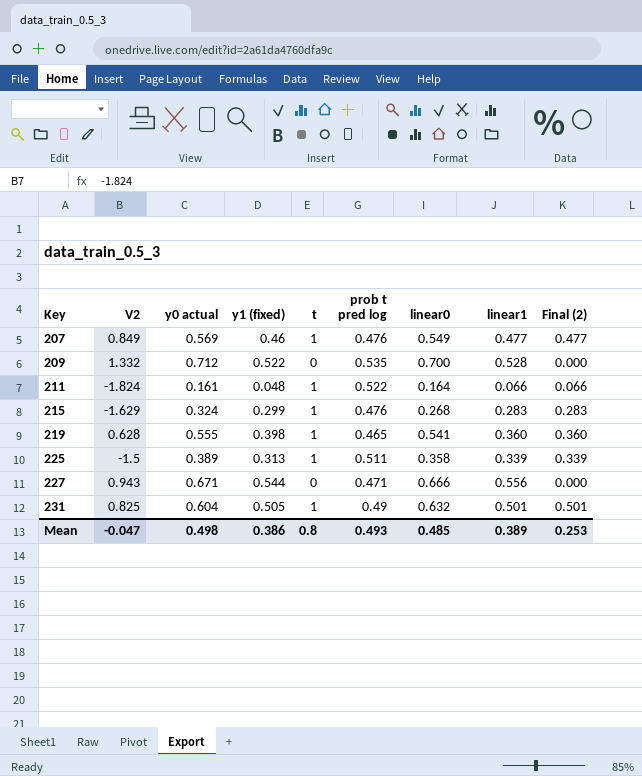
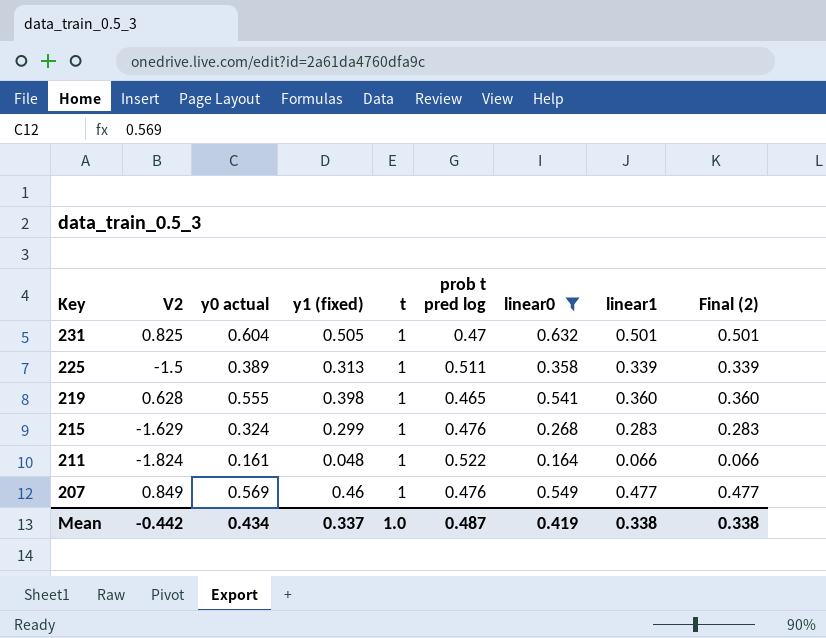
filter: none -> linear0 <= 0.632
row order: Key ascending -> Key descending
231 | prob t pred log: 0.49 -> 0.47
Mean | V2: -0.047 -> -0.442
Mean | y0 actual: 0.498 -> 0.434
Mean | y1 (fixed): 0.386 -> 0.337
Mean | t: 0.8 -> 1.0
Mean | prob t pred log: 0.493 -> 0.487
Mean | linear0: 0.485 -> 0.419
Mean | linear1: 0.389 -> 0.338
Mean | Final (2): 0.253 -> 0.338

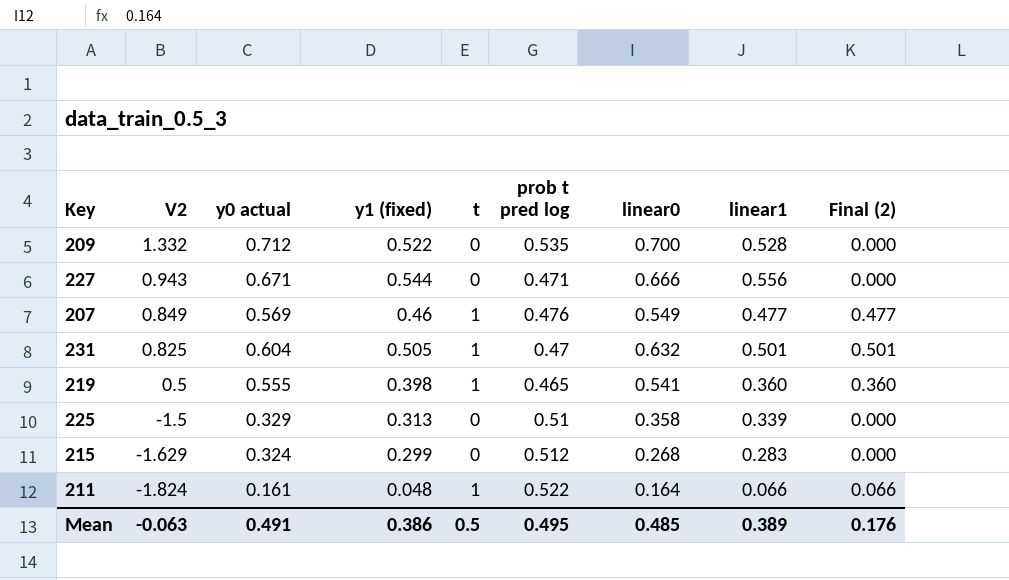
filter: linear0 <= 0.632 -> none
row order: Key descending -> V2 descending
219 | V2: 0.628 -> 0.5
225 | y0 actual: 0.389 -> 0.329
225 | t: 1 -> 0
225 | prob t pred log: 0.511 -> 0.51
225 | Final (2): 0.339 -> 0.000
215 | t: 1 -> 0
215 | prob t pred log: 0.476 -> 0.512
215 | Final (2): 0.283 -> 0.000
Mean | V2: -0.442 -> -0.063
Mean | y0 actual: 0.434 -> 0.491
Mean | y1 (fixed): 0.337 -> 0.386
Mean | t: 1.0 -> 0.5
Mean | prob t pred log: 0.487 -> 0.495
Mean | linear0: 0.419 -> 0.485
Mean | linear1: 0.338 -> 0.389
Mean | Final (2): 0.338 -> 0.176

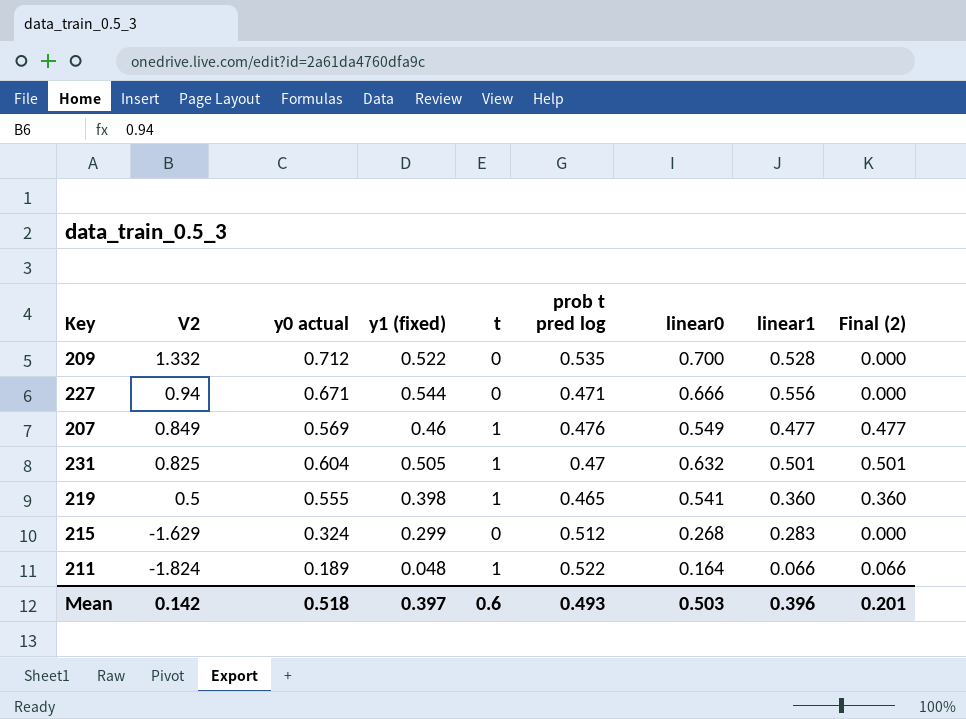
row 225: -1.5 | 0.329 | 0.313 | 0 | 0.51 | 0.358 | 0.339 | 0.000 -> none
227 | V2: 0.943 -> 0.94
211 | y0 actual: 0.161 -> 0.189
Mean | V2: -0.063 -> 0.142
Mean | y0 actual: 0.491 -> 0.518
Mean | y1 (fixed): 0.386 -> 0.397
Mean | t: 0.5 -> 0.6
Mean | prob t pred log: 0.495 -> 0.493
Mean | linear0: 0.485 -> 0.503
Mean | linear1: 0.389 -> 0.396
Mean | Final (2): 0.176 -> 0.201

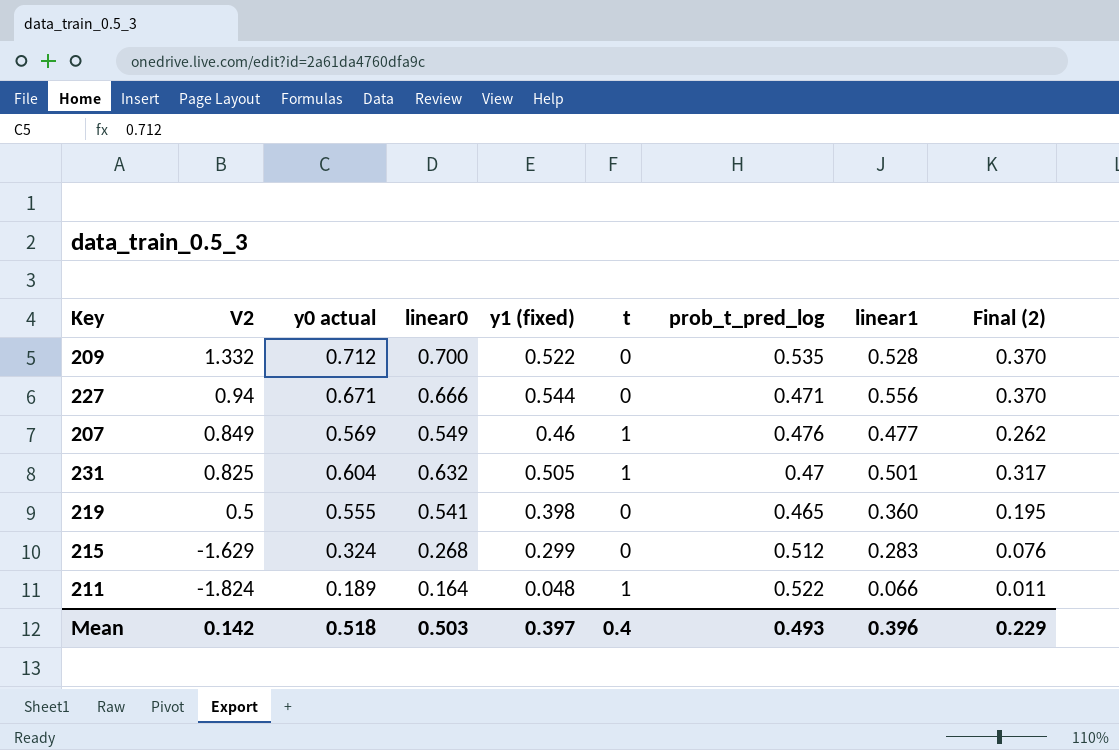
column linear0 | position: 7 -> 4
column name: prob t pred log -> prob_t_pred_log
column Final (2) | formula: [t] * [linear1] -> [linear0] * [linear1]
219 | t: 1 -> 0
Mean | t: 0.6 -> 0.4
Mean | Final (2): 0.201 -> 0.229

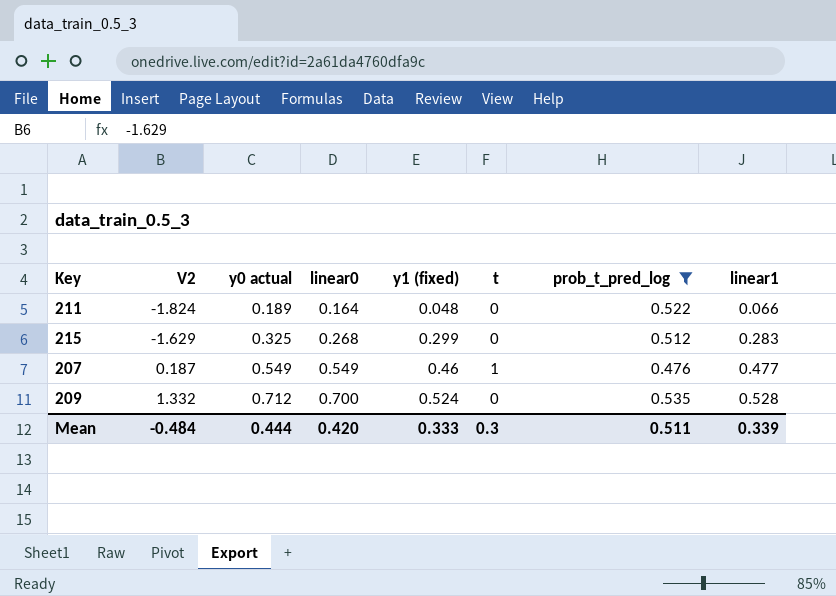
filter: none -> prob_t_pred_log >= 0.476
row order: V2 descending -> V2 ascending
column Final (2) | formula: [linear0] * [linear1] -> none
211 | t: 1 -> 0
215 | y0 actual: 0.324 -> 0.325
207 | V2: 0.849 -> 0.187
207 | y0 actual: 0.569 -> 0.549
209 | y1 (fixed): 0.522 -> 0.524
Mean | V2: 0.142 -> -0.484
Mean | y0 actual: 0.518 -> 0.444
Mean | linear0: 0.503 -> 0.420
Mean | y1 (fixed): 0.397 -> 0.333
Mean | t: 0.4 -> 0.3
Mean | prob_t_pred_log: 0.493 -> 0.511
Mean | linear1: 0.396 -> 0.339

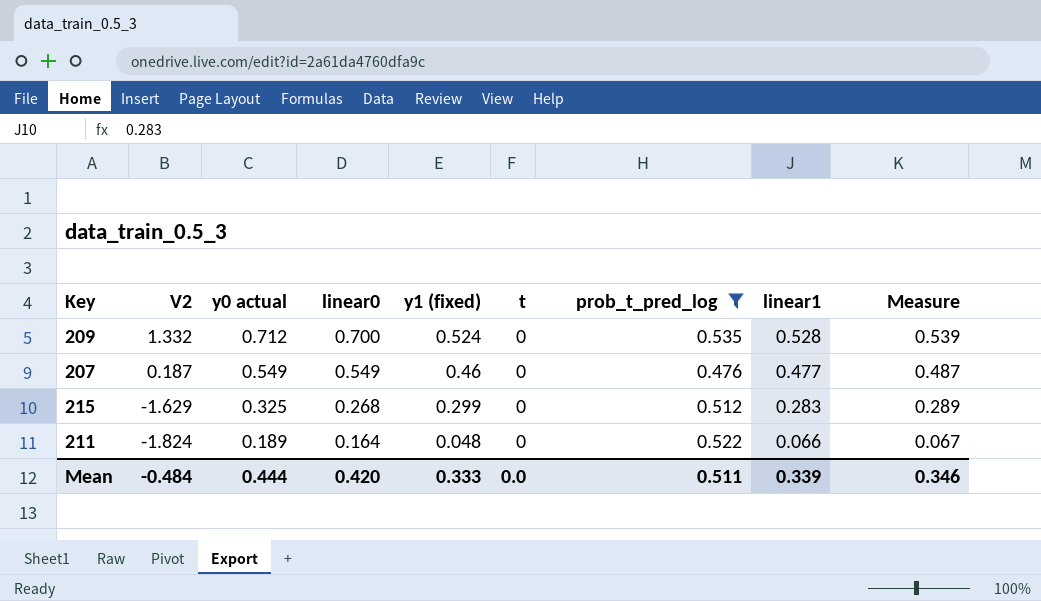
row order: V2 ascending -> V2 descending
column Measure | formula: none -> [linear1] * 1.02
207 | t: 1 -> 0
Mean | t: 0.3 -> 0.0

